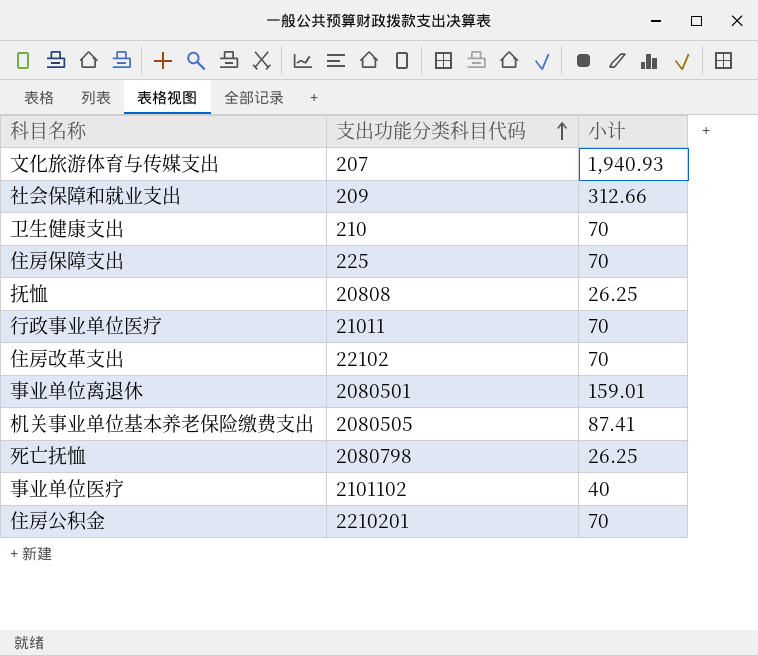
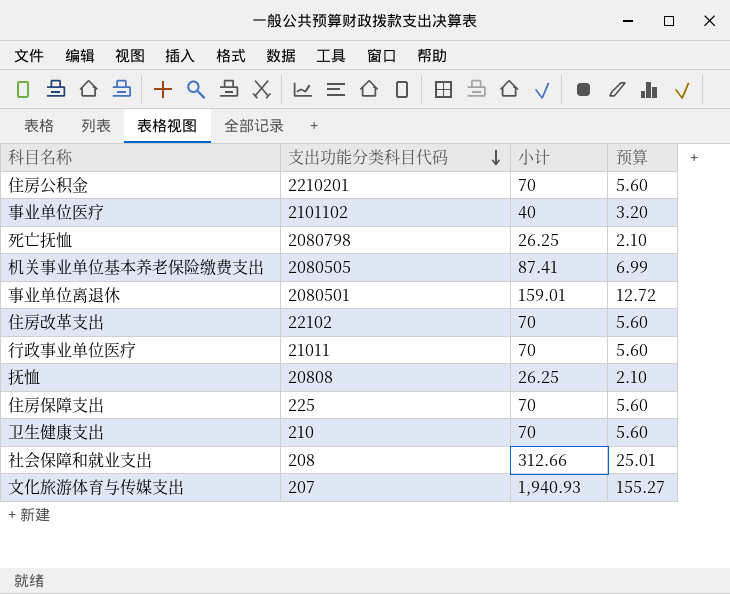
row order: 支出功能分类科目代码 ascending -> 支出功能分类科目代码 descending
column 预算 | formula: none -> [小计] * 0.08
社会保障和就业支出 | 支出功能分类科目代码: 209 -> 208

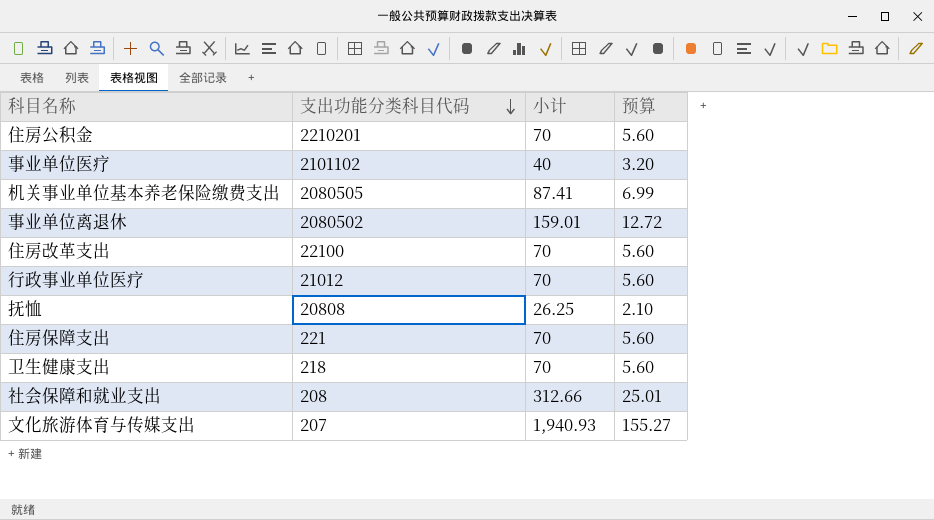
row 死亡抚恤: 2080798 | 26.25 | 2.10 -> none
事业单位离退休 | 支出功能分类科目代码: 2080501 -> 2080502
住房改革支出 | 支出功能分类科目代码: 22102 -> 22100
行政事业单位医疗 | 支出功能分类科目代码: 21011 -> 21012
住房保障支出 | 支出功能分类科目代码: 225 -> 221
卫生健康支出 | 支出功能分类科目代码: 210 -> 218

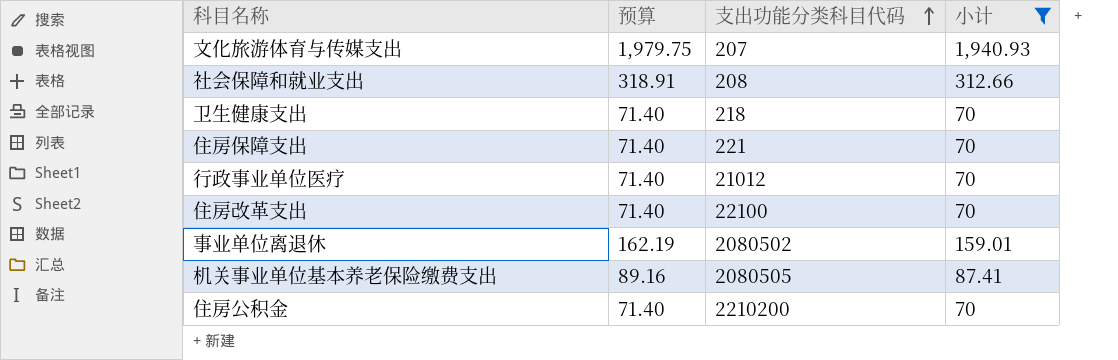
filter: none -> 小计 >= 70
row order: 支出功能分类科目代码 descending -> 支出功能分类科目代码 ascending
column 预算 | formula: [小计] * 0.08 -> [小计] * 1.02
column 预算 | position: 4 -> 2
住房公积金 | 支出功能分类科目代码: 2210201 -> 2210200

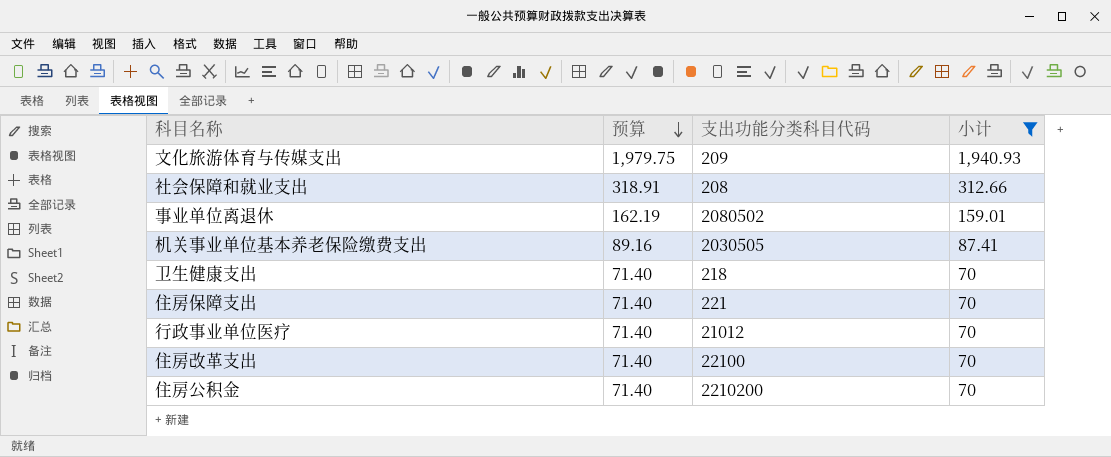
row order: 支出功能分类科目代码 ascending -> 预算 descending
文化旅游体育与传媒支出 | 支出功能分类科目代码: 207 -> 209
机关事业单位基本养老保险缴费支出 | 支出功能分类科目代码: 2080505 -> 2030505

